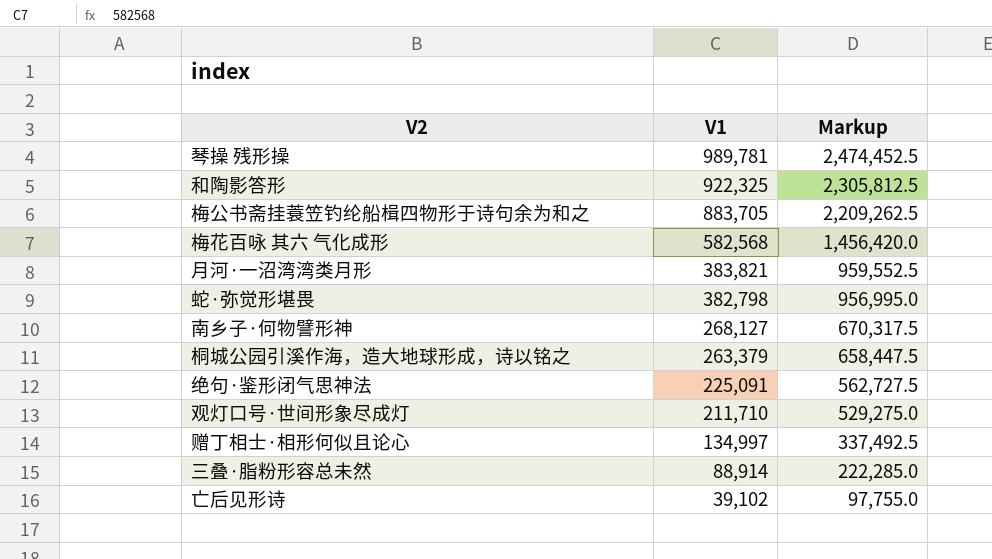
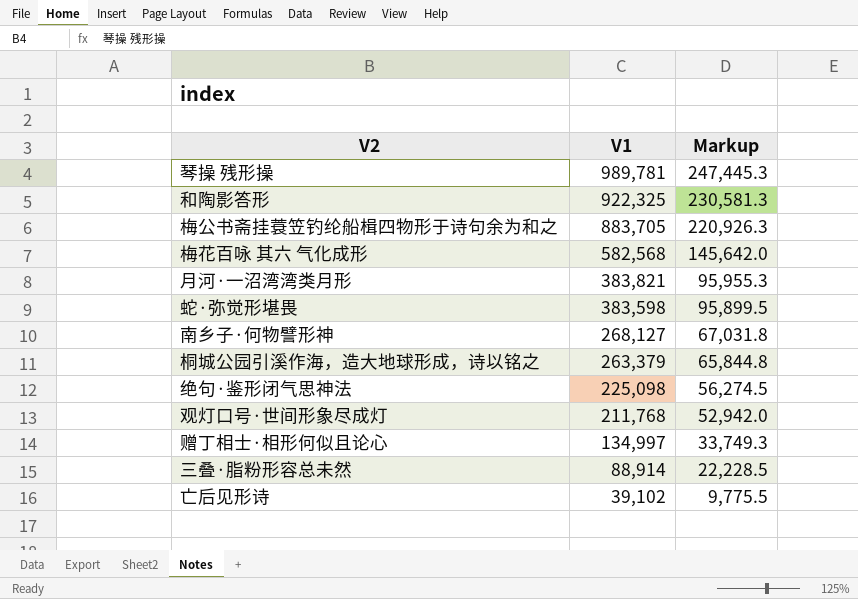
column Markup | formula: [V1] * 2.5 -> [V1] * 0.25
蛇·弥觉形堪畏 | V1: 382,798 -> 383,598
绝句·鉴形闭气思神法 | V1: 225,091 -> 225,098
观灯口号·世间形象尽成灯 | V1: 211,710 -> 211,768

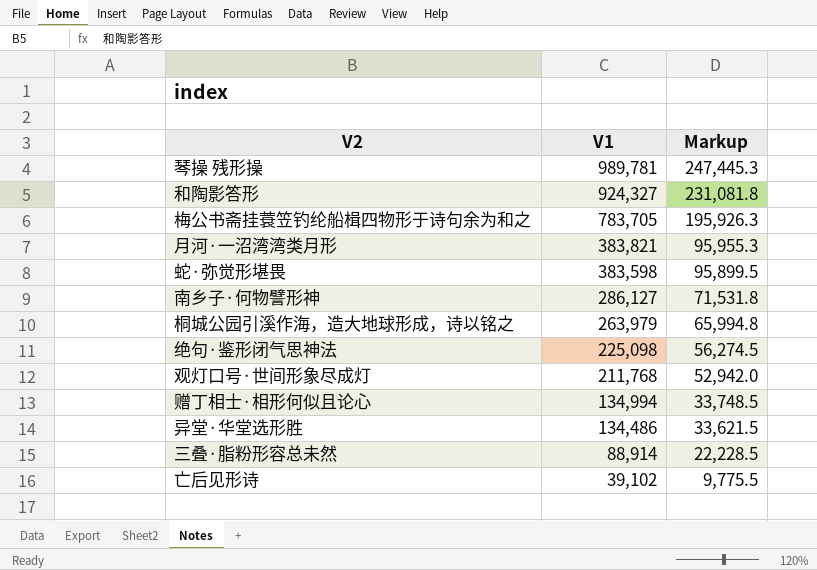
row 梅花百咏 其六 气化成形: 582,568 | 145,642.0 -> none
和陶影答形 | V1: 922,325 -> 924,327
和陶影答形 | Markup: 230,581.3 -> 231,081.8
梅公书斋挂蓑笠钓纶船楫四物形于诗句余为和之 | V1: 883,705 -> 783,705
梅公书斋挂蓑笠钓纶船楫四物形于诗句余为和之 | Markup: 220,926.3 -> 195,926.3
南乡子·何物譬形神 | V1: 268,127 -> 286,127
南乡子·何物譬形神 | Markup: 67,031.8 -> 71,531.8
桐城公园引溪作海，造大地球形成，诗以铭之 | V1: 263,379 -> 263,979
桐城公园引溪作海，造大地球形成，诗以铭之 | Markup: 65,844.8 -> 65,994.8
赠丁相士·相形何似且论心 | V1: 134,997 -> 134,994
赠丁相士·相形何似且论心 | Markup: 33,749.3 -> 33,748.5
row 异堂·华堂选形胜: none -> 134,486 | 33,621.5

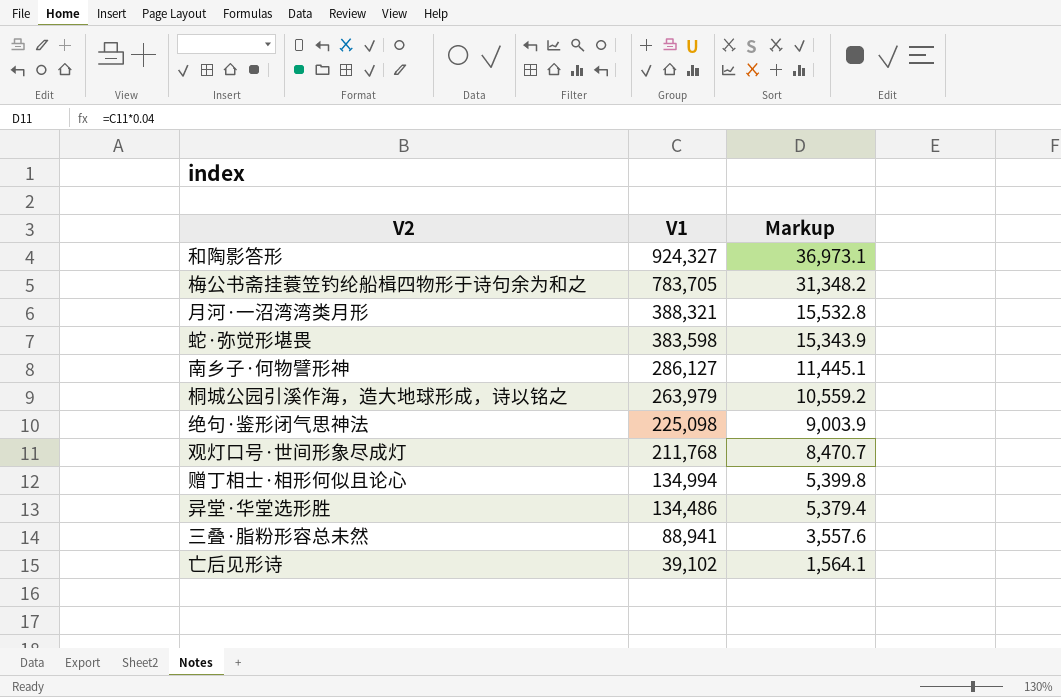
column Markup | formula: [V1] * 0.25 -> [V1] * 0.04
row 琴操 残形操: 989,781 | 247,445.3 -> none
月河·一沼湾湾类月形 | V1: 383,821 -> 388,321
三叠·脂粉形容总未然 | V1: 88,914 -> 88,941

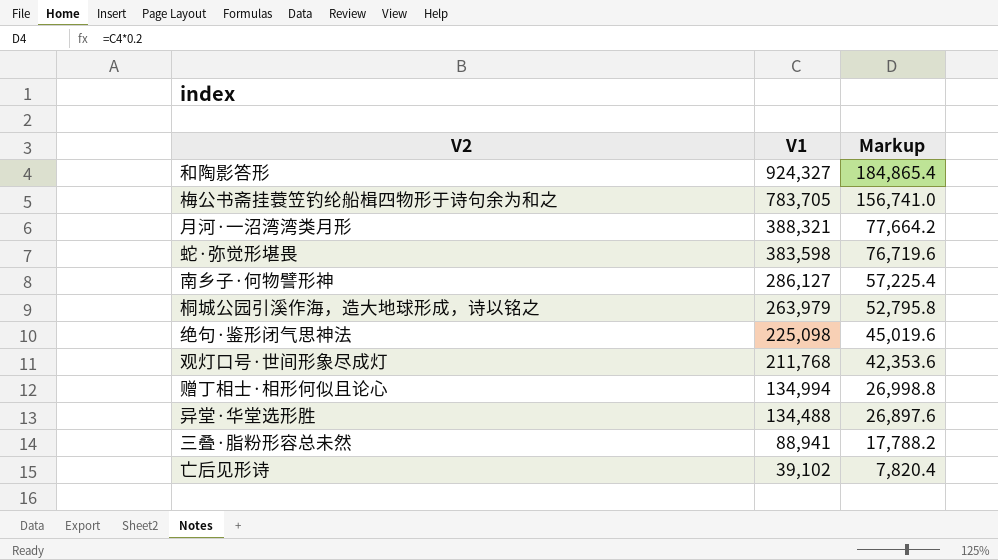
column Markup | formula: [V1] * 0.04 -> [V1] * 0.2
异堂·华堂选形胜 | V1: 134,486 -> 134,488

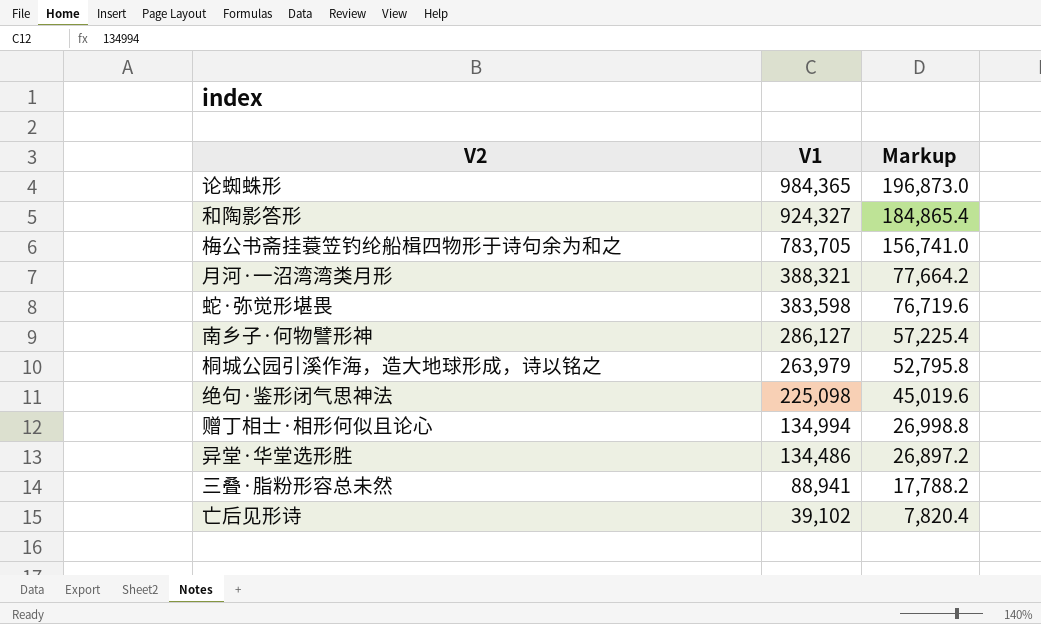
row 观灯口号·世间形象尽成灯: 211,768 | 42,353.6 -> none
row 论蜘蛛形: none -> 984,365 | 196,873.0
异堂·华堂选形胜 | V1: 134,488 -> 134,486
异堂·华堂选形胜 | Markup: 26,897.6 -> 26,897.2

